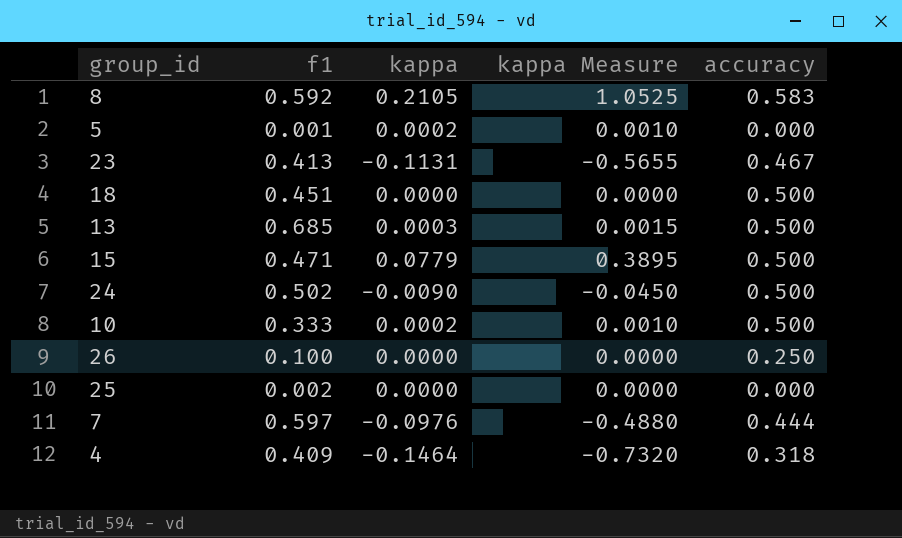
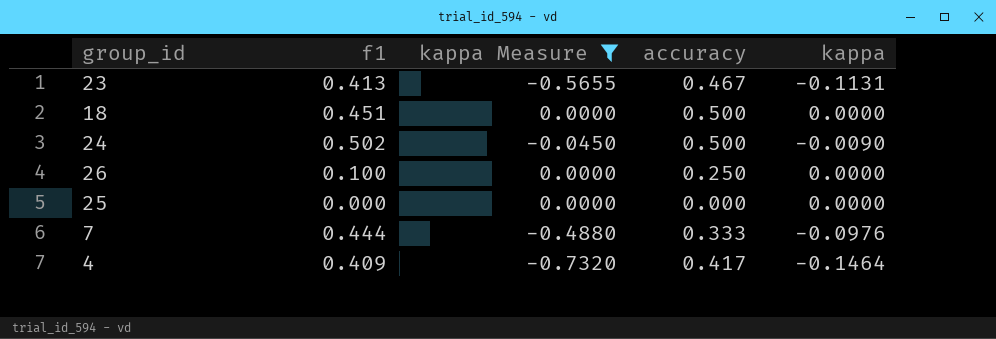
filter: none -> kappa Measure <= 0.0000
column kappa | position: 3 -> 5
25 | f1: 0.002 -> 0.000
7 | f1: 0.597 -> 0.444
7 | accuracy: 0.444 -> 0.333
4 | accuracy: 0.318 -> 0.417

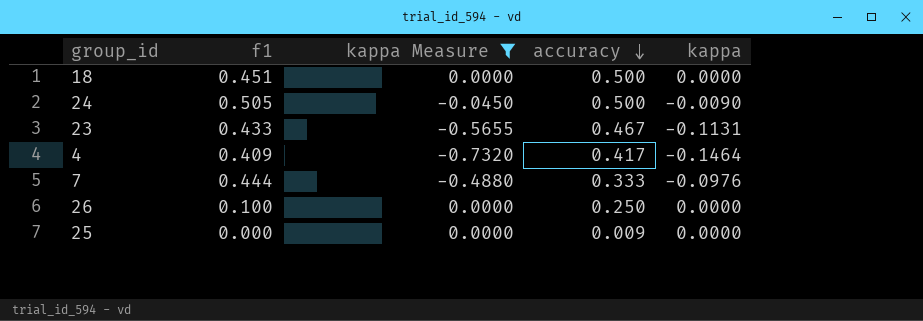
row order: none -> accuracy descending
24 | f1: 0.502 -> 0.505
23 | f1: 0.413 -> 0.433
25 | accuracy: 0.000 -> 0.009

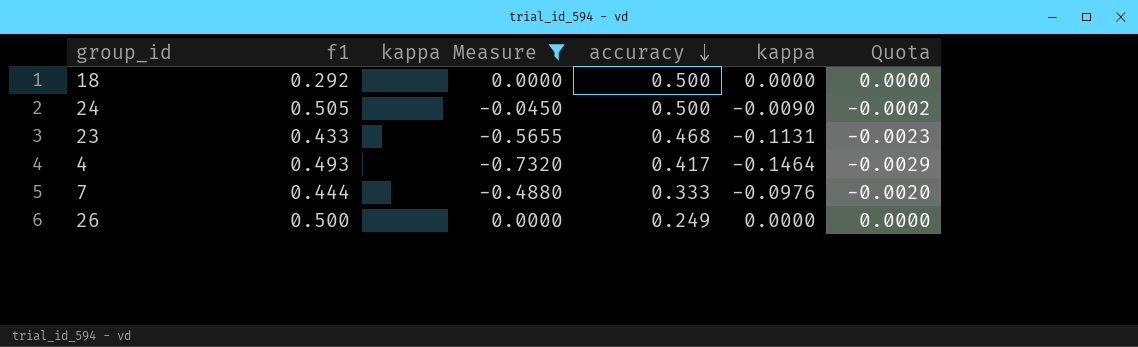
column Quota | formula: none -> [kappa] * 0.02
row 25: 0.000 | 0.0000 | 0.009 | 0.0000 -> none
18 | f1: 0.451 -> 0.292
23 | accuracy: 0.467 -> 0.468
4 | f1: 0.409 -> 0.493
26 | f1: 0.100 -> 0.500
26 | accuracy: 0.250 -> 0.249

